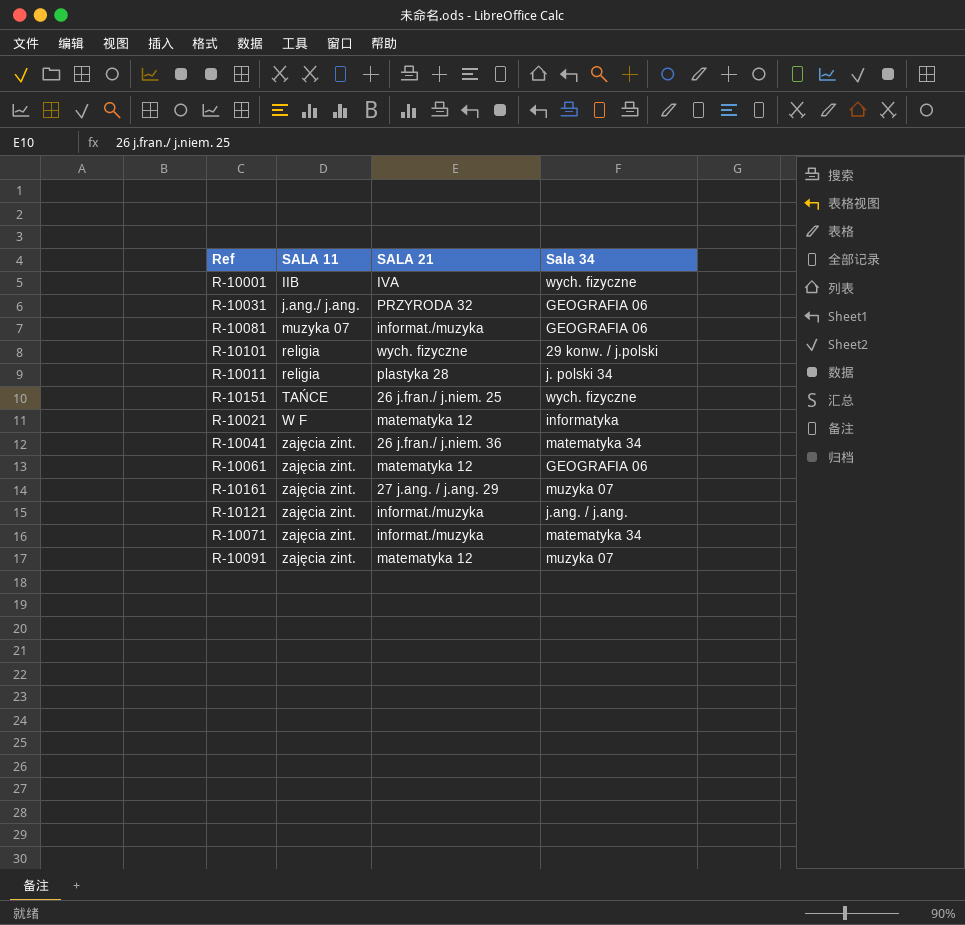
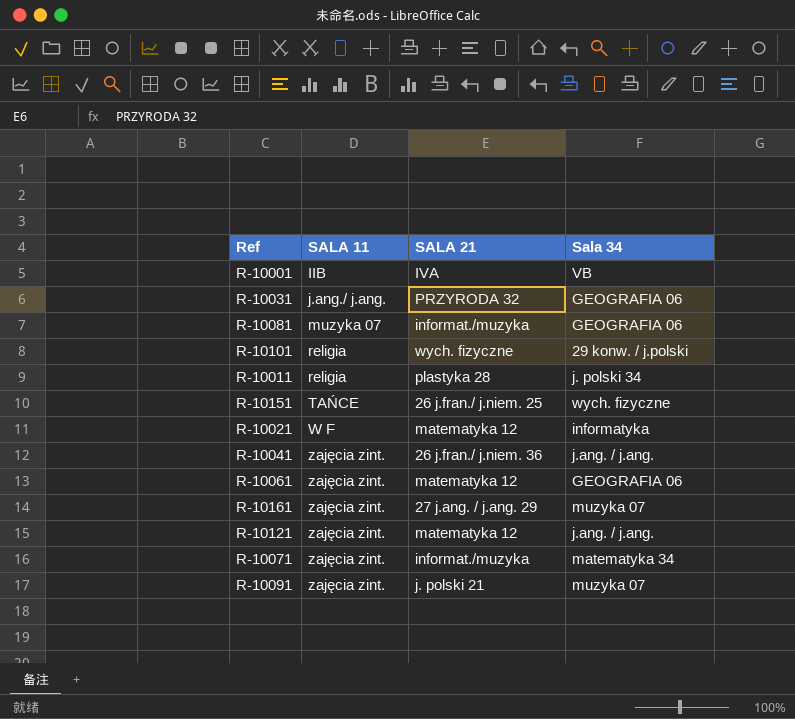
R-10001 | Sala 34: wych. fizyczne -> VB
R-10041 | Sala 34: matematyka 34 -> j.ang. / j.ang.
R-10121 | SALA 21: informat./muzyka -> matematyka 12
R-10091 | SALA 21: matematyka 12 -> j. polski 21

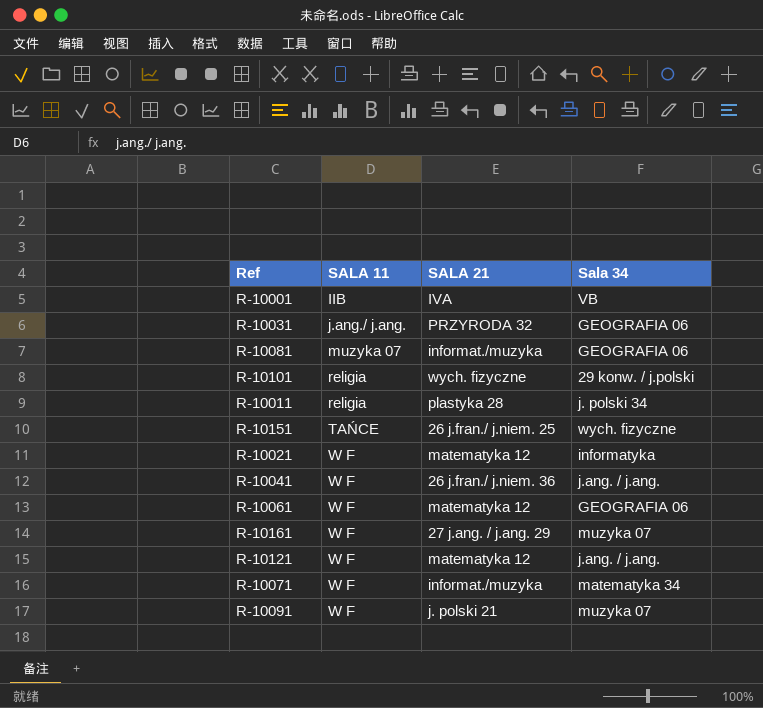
R-10041 | SALA 11: zajęcia zint. -> W F
R-10061 | SALA 11: zajęcia zint. -> W F
R-10161 | SALA 11: zajęcia zint. -> W F
R-10121 | SALA 11: zajęcia zint. -> W F
R-10071 | SALA 11: zajęcia zint. -> W F
R-10091 | SALA 11: zajęcia zint. -> W F

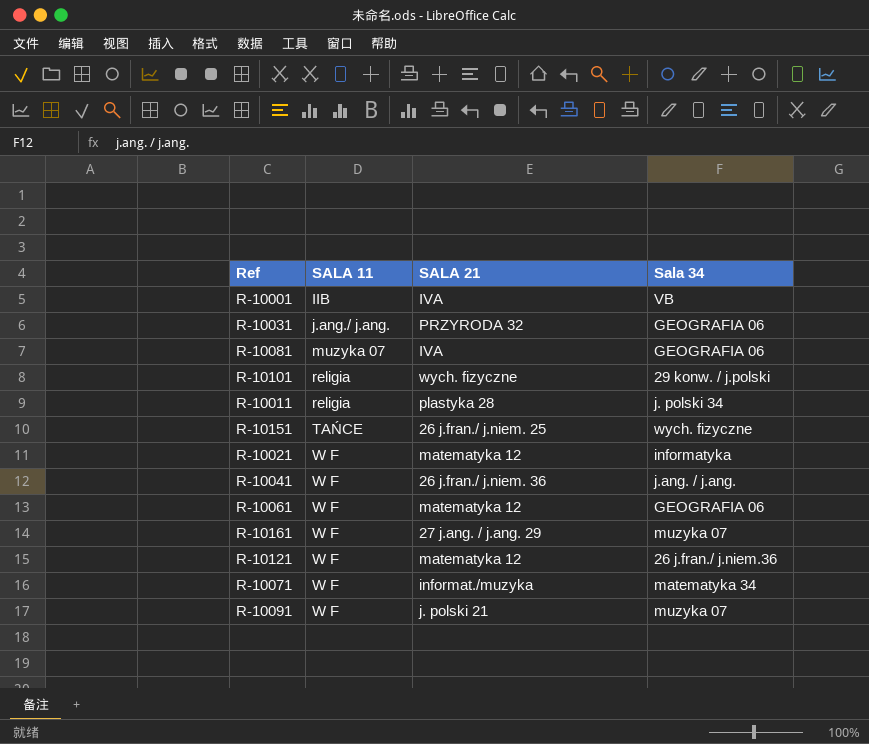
R-10081 | SALA 21: informat./muzyka -> IVA
R-10121 | Sala 34: j.ang. / j.ang. -> 26 j.fran./ j.niem.36

